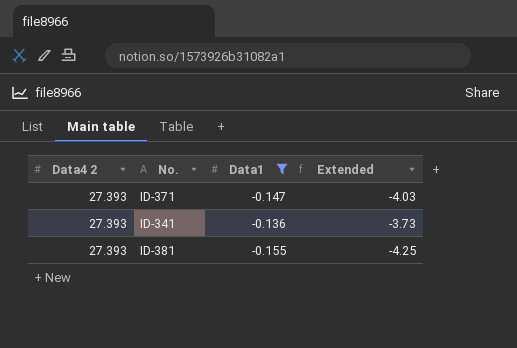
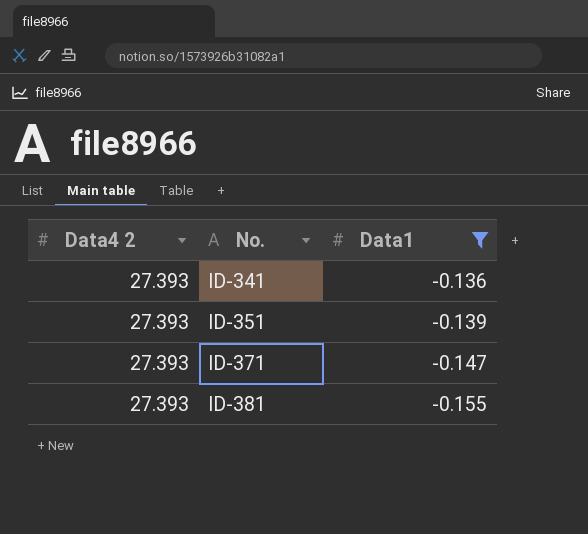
row order: none -> No. ascending
column Extended | formula: [Data4 2] * [Data1] -> none
row ID-351: none -> 27.393 | -0.139

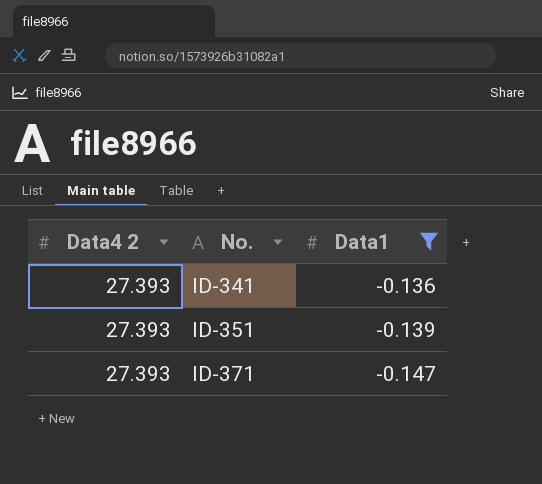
row ID-381: 27.393 | -0.155 -> none

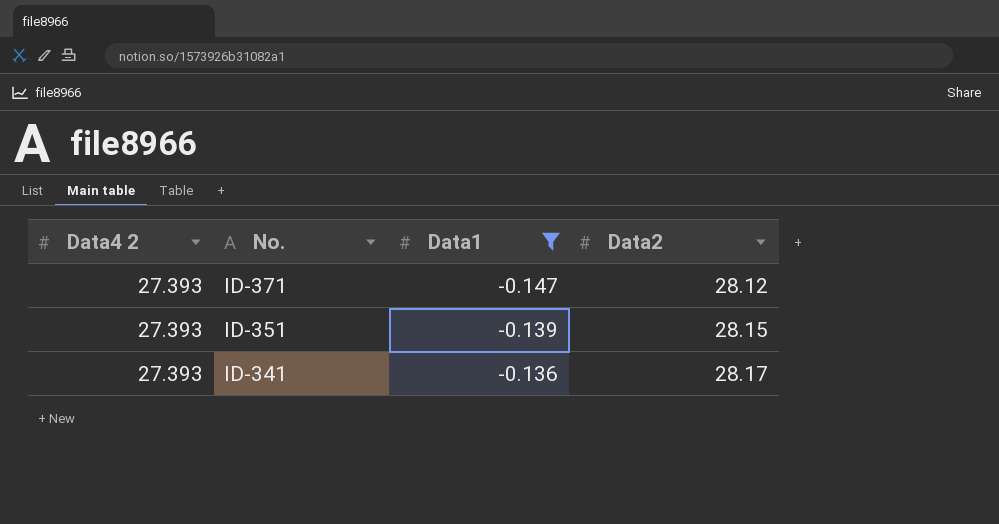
row order: No. ascending -> No. descending
column Data2 | position: none -> 4

